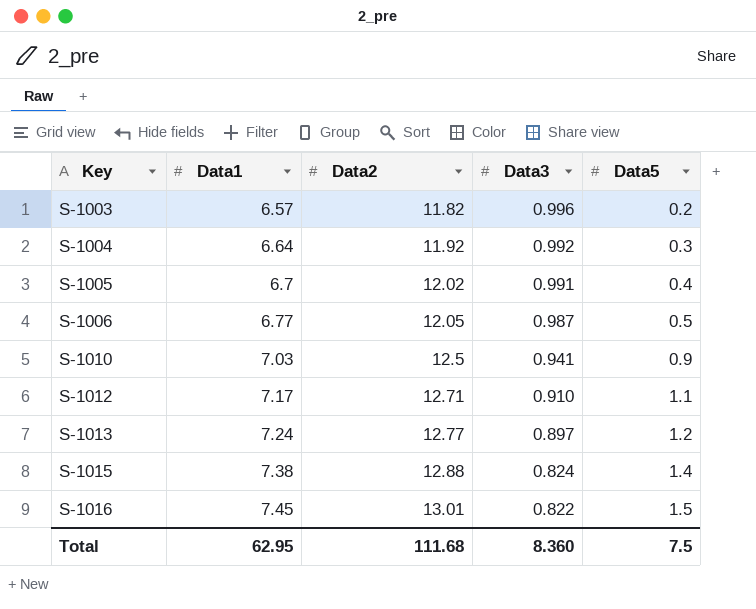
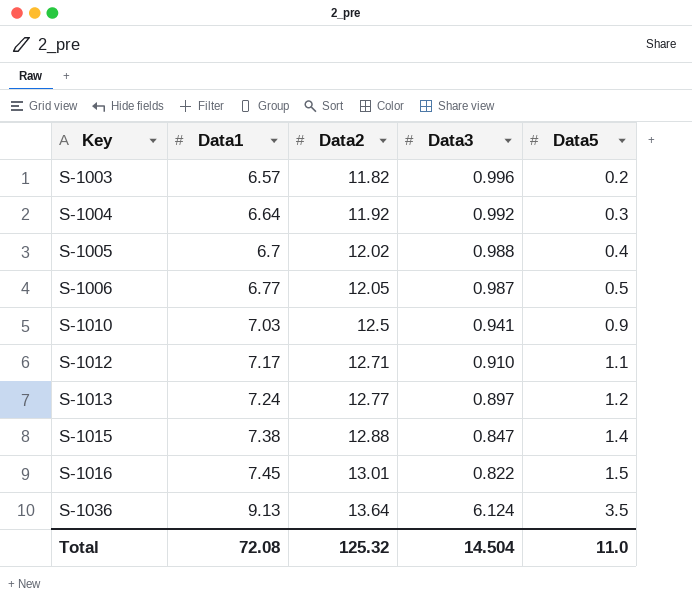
S-1005 | Data3: 0.991 -> 0.988
S-1015 | Data3: 0.824 -> 0.847
row S-1036: none -> 9.13 | 13.64 | 6.124 | 3.5
Total | Data1: 62.95 -> 72.08
Total | Data2: 111.68 -> 125.32
Total | Data3: 8.360 -> 14.504
Total | Data5: 7.5 -> 11.0

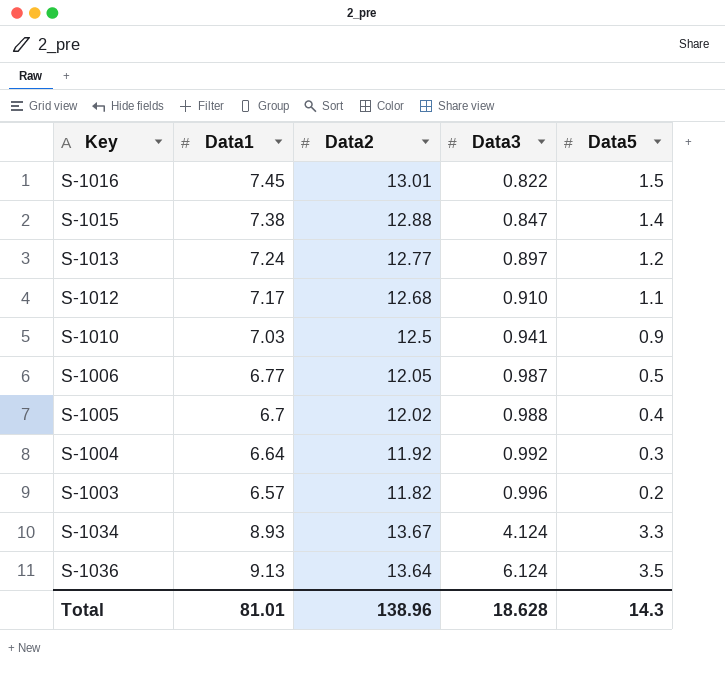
row order: Key ascending -> Data3 ascending
S-1012 | Data2: 12.71 -> 12.68
row S-1034: none -> 8.93 | 13.67 | 4.124 | 3.3
Total | Data1: 72.08 -> 81.01
Total | Data2: 125.32 -> 138.96
Total | Data3: 14.504 -> 18.628
Total | Data5: 11.0 -> 14.3

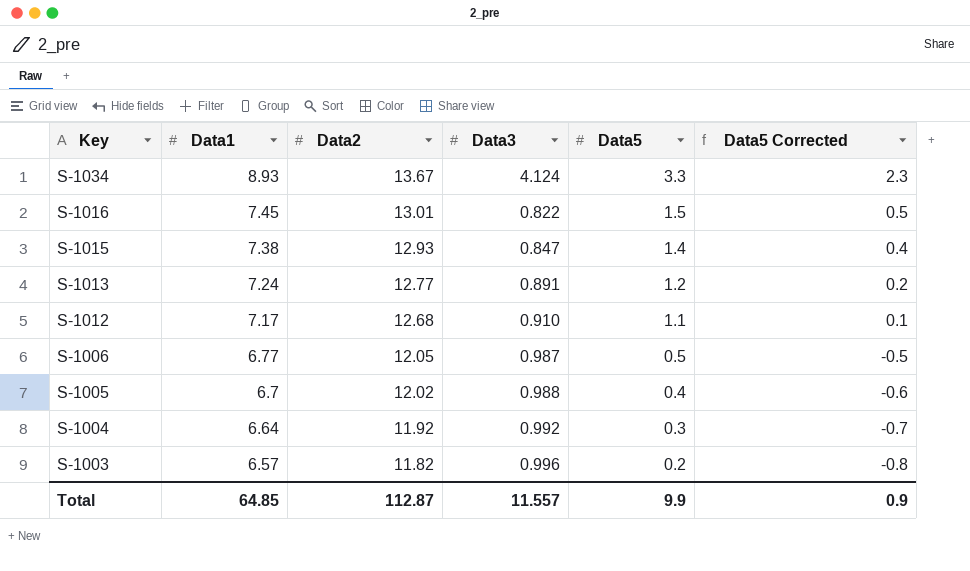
row order: Data3 ascending -> Key descending
column Data5 Corrected | formula: none -> [Data5] - 1
row S-1010: 7.03 | 12.5 | 0.941 | 0.9 -> none
row S-1036: 9.13 | 13.64 | 6.124 | 3.5 -> none
S-1015 | Data2: 12.88 -> 12.93
S-1013 | Data3: 0.897 -> 0.891
Total | Data1: 81.01 -> 64.85
Total | Data2: 138.96 -> 112.87
Total | Data3: 18.628 -> 11.557
Total | Data5: 14.3 -> 9.9

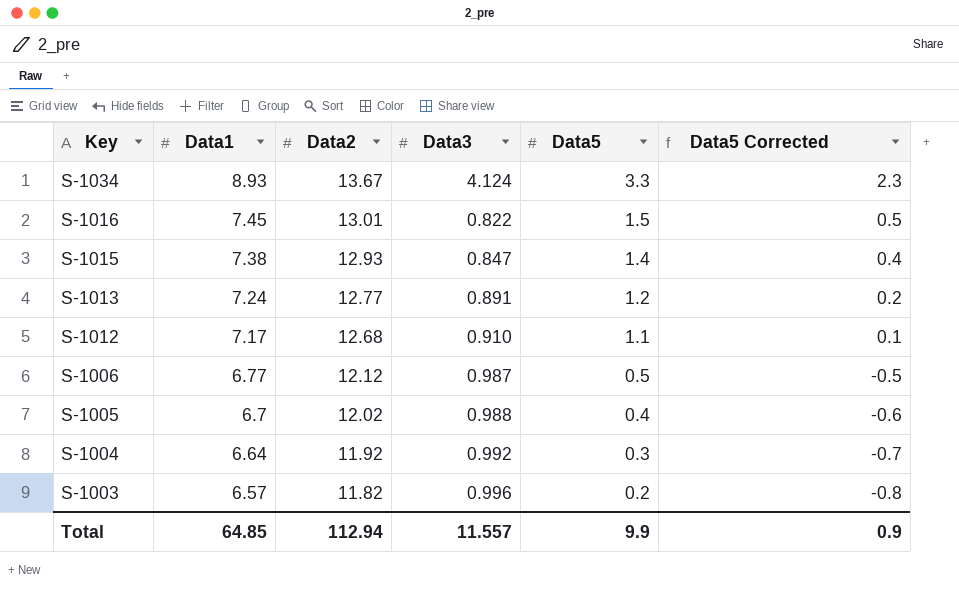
S-1006 | Data2: 12.05 -> 12.12
Total | Data2: 112.87 -> 112.94

